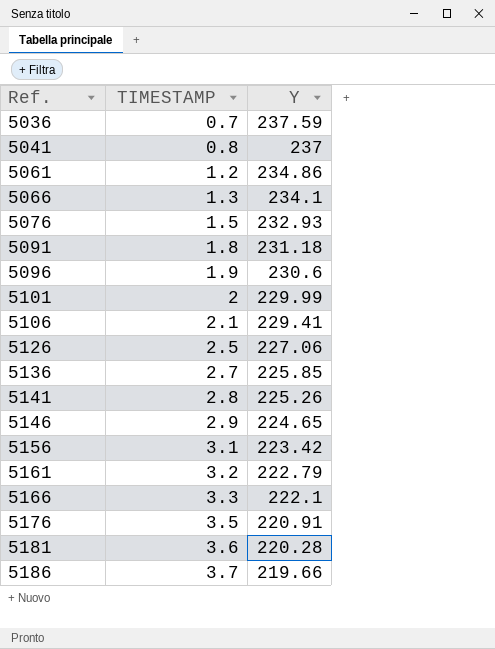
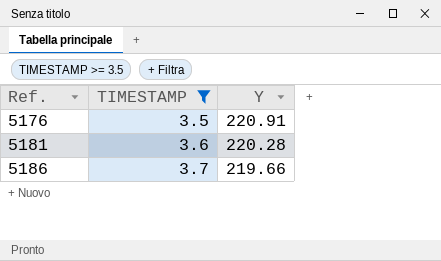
filter: none -> TIMESTAMP >= 3.5

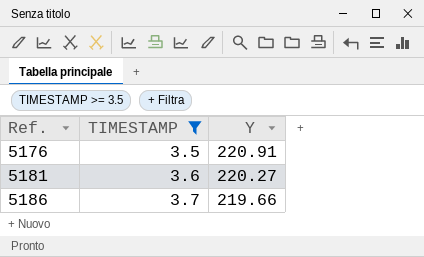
5181 | Y: 220.28 -> 220.27

